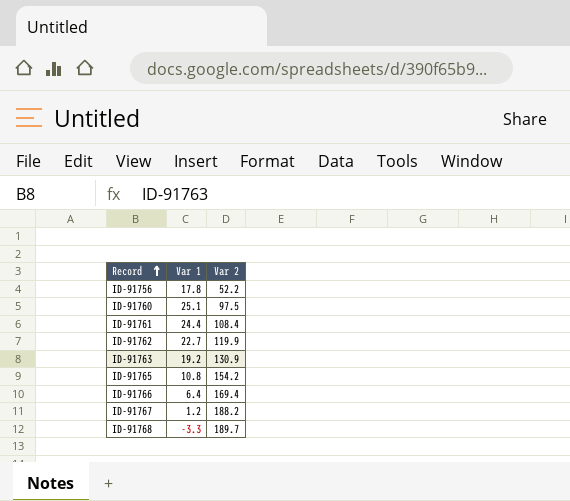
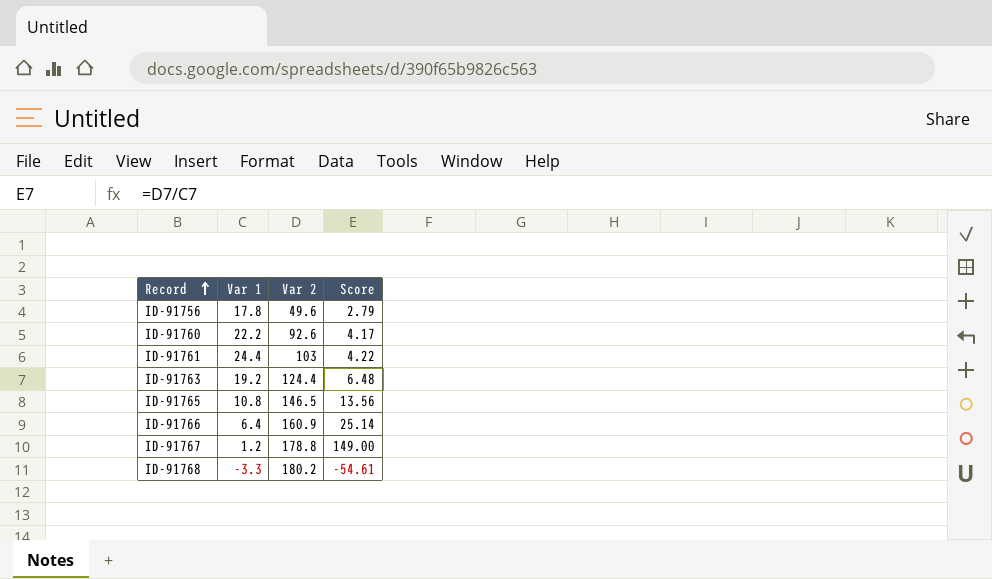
column Score | formula: none -> [Var 2] / [Var 1]
row ID-91762: 22.7 | 119.9 -> none
ID-91756 | Var 2: 52.2 -> 49.6
ID-91760 | Var 1: 25.1 -> 22.2
ID-91760 | Var 2: 97.5 -> 92.6
ID-91761 | Var 2: 108.4 -> 103
ID-91763 | Var 2: 130.9 -> 124.4
ID-91765 | Var 2: 154.2 -> 146.5
ID-91766 | Var 2: 169.4 -> 160.9
ID-91767 | Var 2: 188.2 -> 178.8
ID-91768 | Var 2: 189.7 -> 180.2

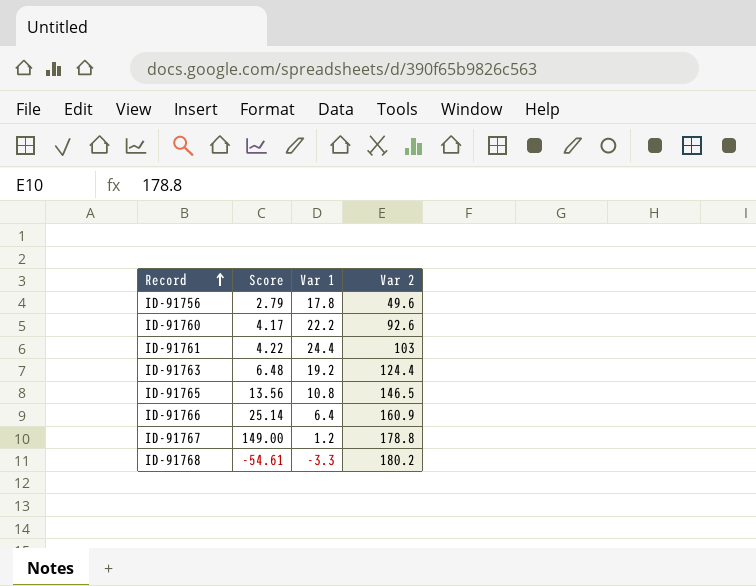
column Score | position: 4 -> 2

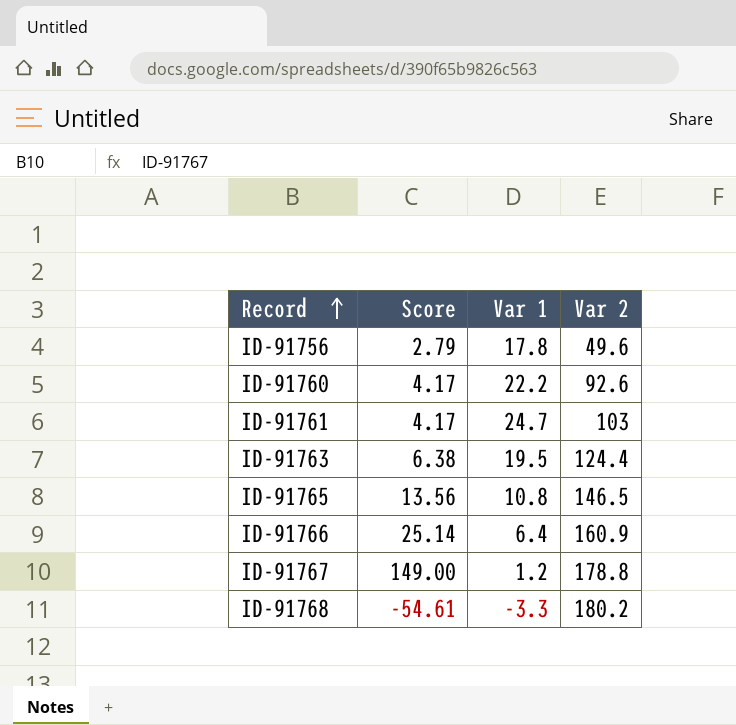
ID-91761 | Score: 4.22 -> 4.17
ID-91761 | Var 1: 24.4 -> 24.7
ID-91763 | Score: 6.48 -> 6.38
ID-91763 | Var 1: 19.2 -> 19.5

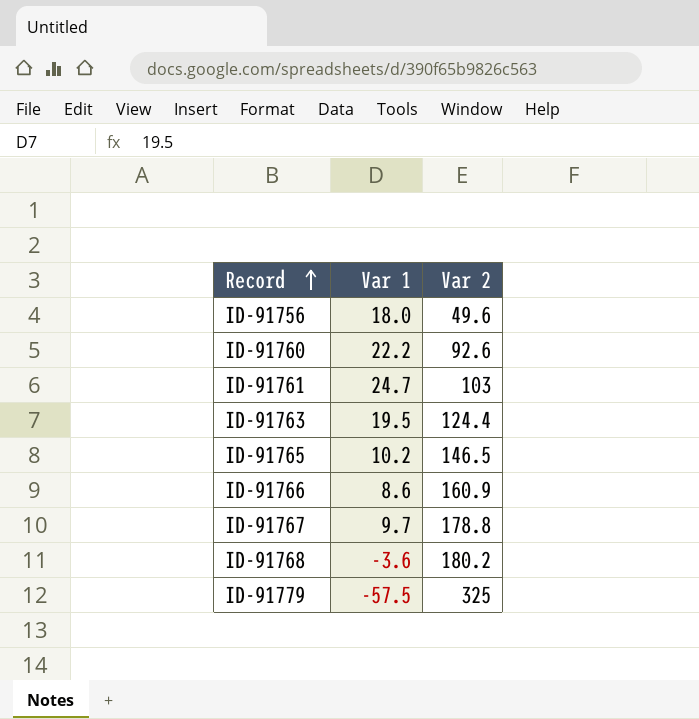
column Score | formula: [Var 2] / [Var 1] -> none
ID-91756 | Var 1: 17.8 -> 18.0
ID-91765 | Var 1: 10.8 -> 10.2
ID-91766 | Var 1: 6.4 -> 8.6
ID-91767 | Var 1: 1.2 -> 9.7
ID-91768 | Var 1: -3.3 -> -3.6
row ID-91779: none -> -57.5 | 325

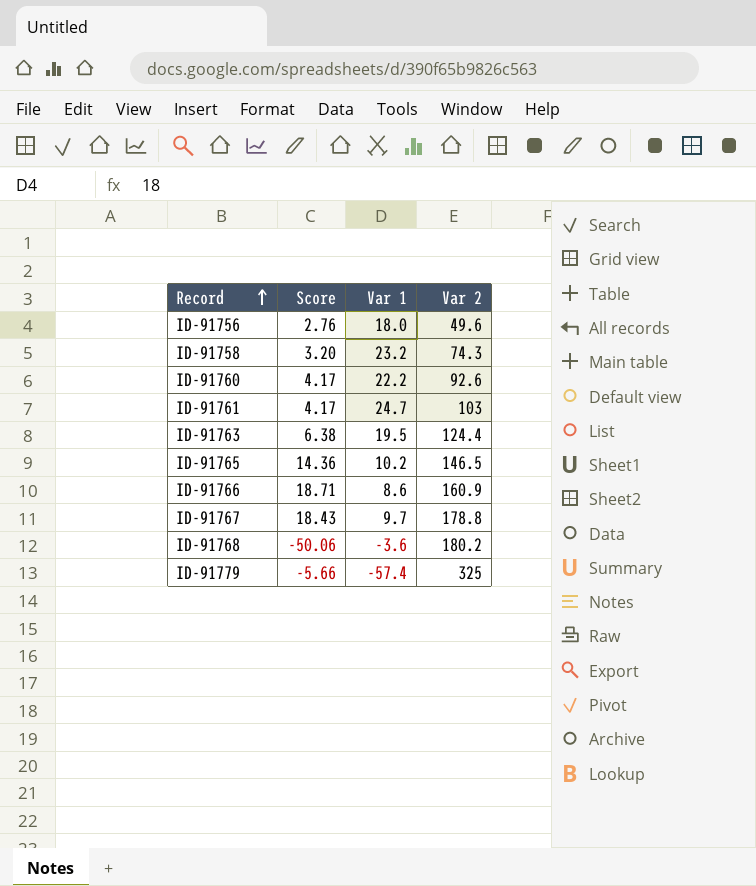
column Score | formula: none -> [Var 2] / [Var 1]
row ID-91758: none -> 3.20 | 23.2 | 74.3
ID-91779 | Var 1: -57.5 -> -57.4

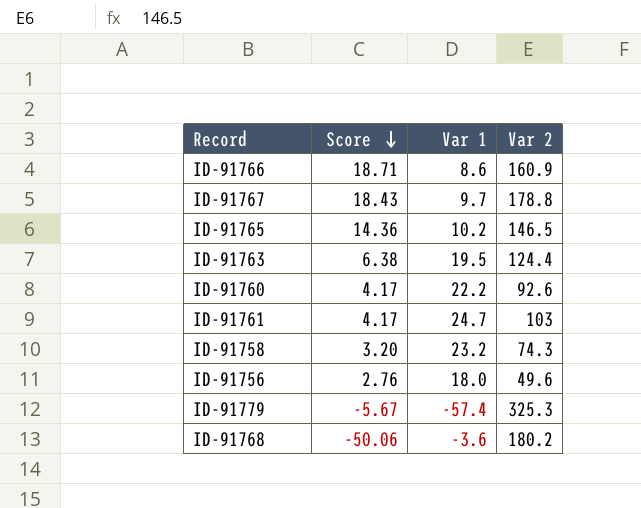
row order: Record ascending -> Score descending
ID-91779 | Score: -5.66 -> -5.67
ID-91779 | Var 2: 325 -> 325.3

